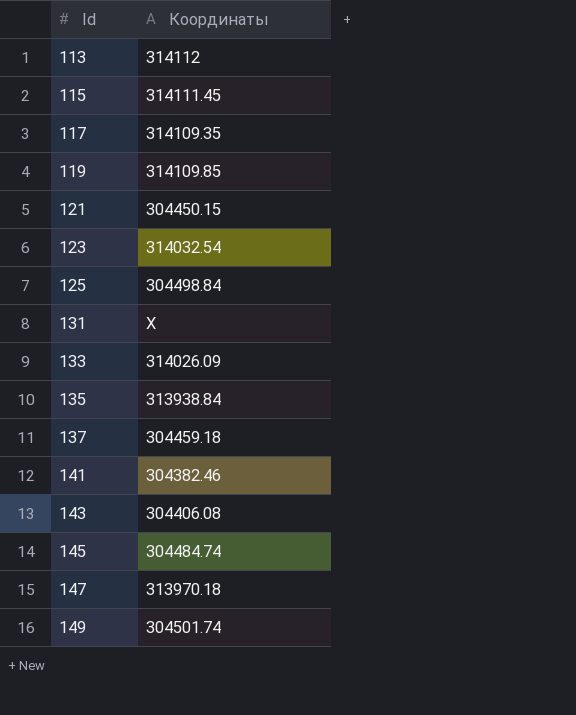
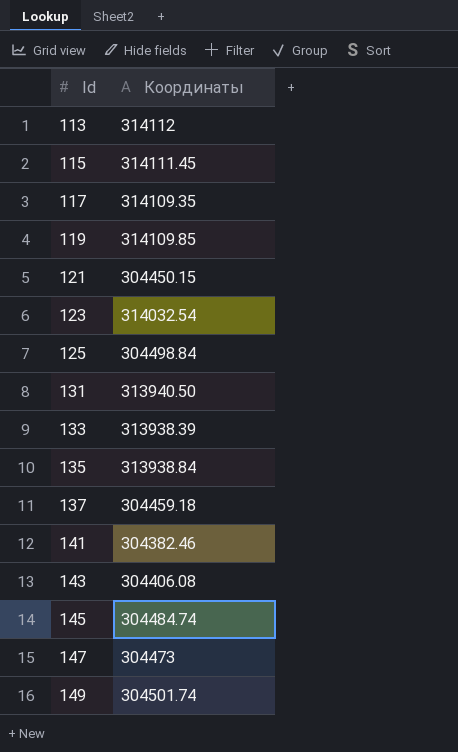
131 | Координаты: X -> 313940.50
133 | Координаты: 314026.09 -> 313938.39
147 | Координаты: 313970.18 -> 304473

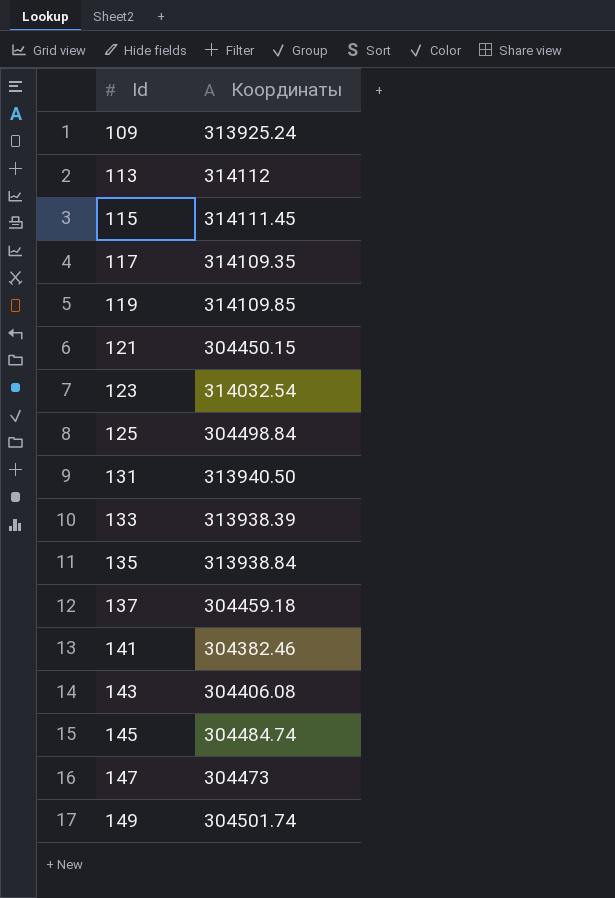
row 109: none -> 313925.24

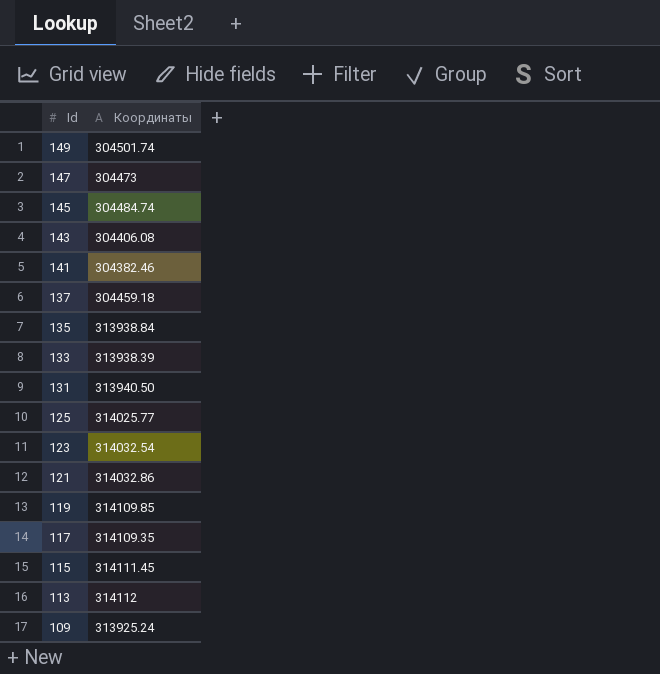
row order: Id ascending -> Id descending
125 | Координаты: 304498.84 -> 314025.77
121 | Координаты: 304450.15 -> 314032.86

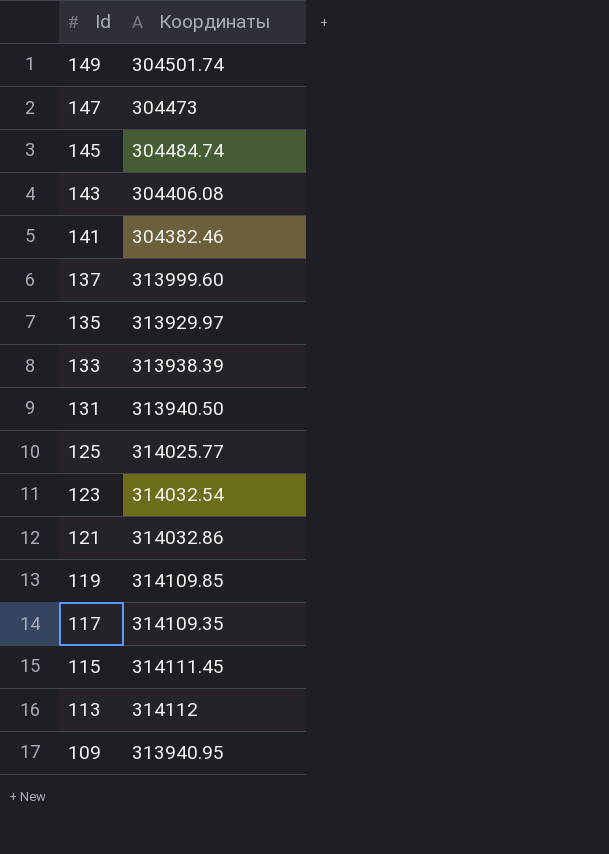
137 | Координаты: 304459.18 -> 313999.60
135 | Координаты: 313938.84 -> 313929.97
109 | Координаты: 313925.24 -> 313940.95

